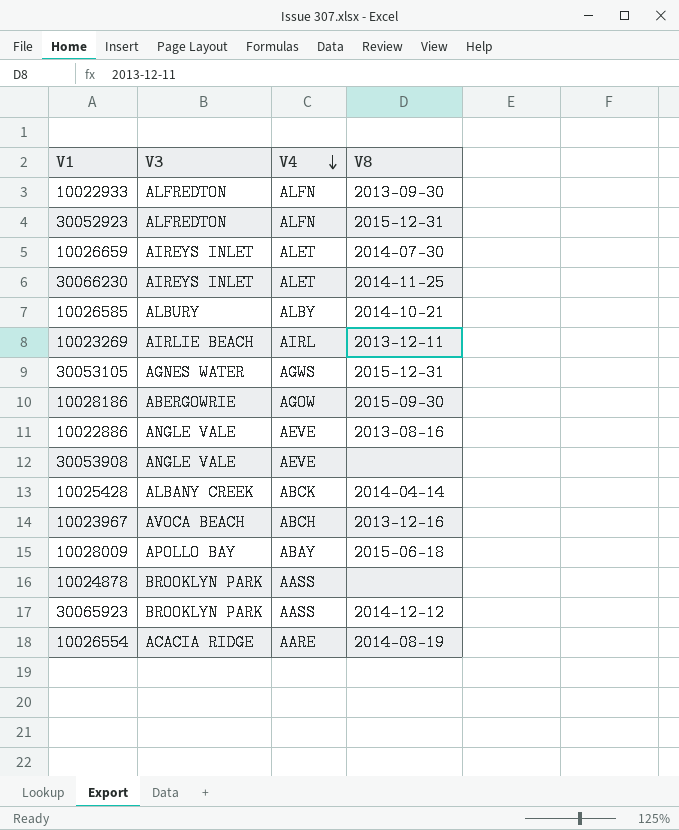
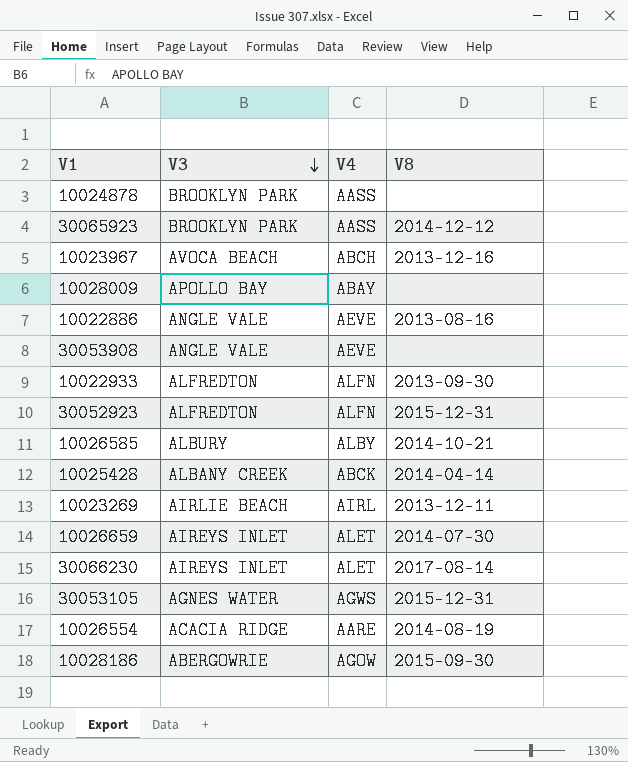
row order: V4 descending -> V3 descending
10028009 | V8: 2015-06-18 -> none
30066230 | V8: 2014-11-25 -> 2017-08-14

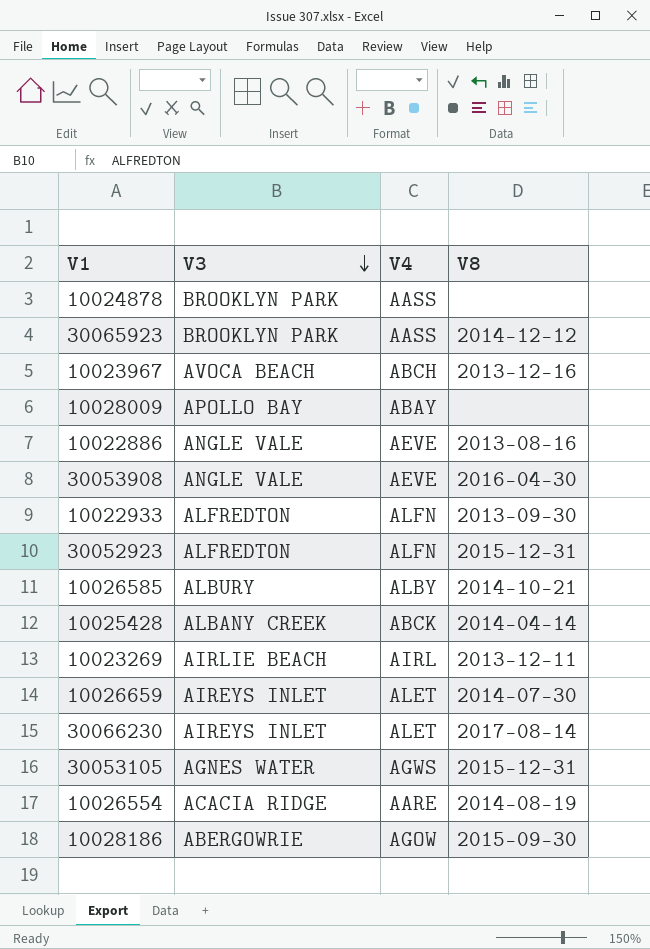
30053908 | V8: none -> 2016-04-30

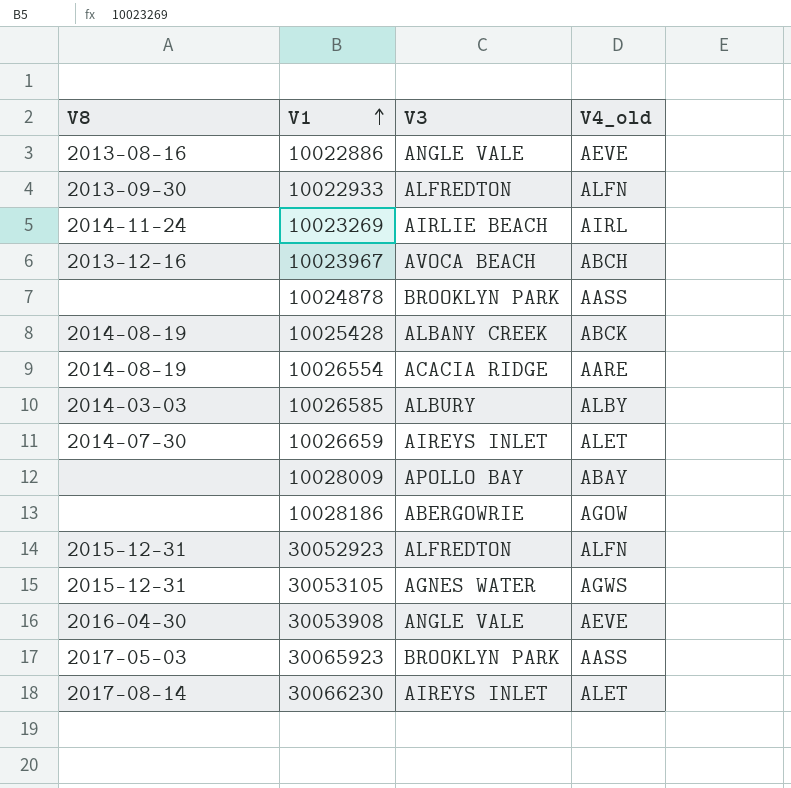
row order: V3 descending -> V1 ascending
column V8 | position: 4 -> 1
column name: V4 -> V4_old
10023269 | V8: 2013-12-11 -> 2014-11-24
10025428 | V8: 2014-04-14 -> 2014-08-19
10026585 | V8: 2014-10-21 -> 2014-03-03
10028186 | V8: 2015-09-30 -> none
30065923 | V8: 2014-12-12 -> 2017-05-03

